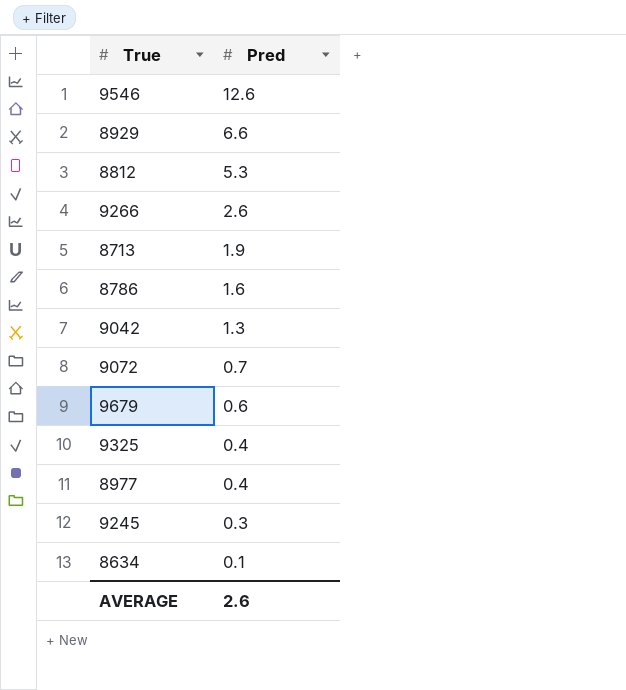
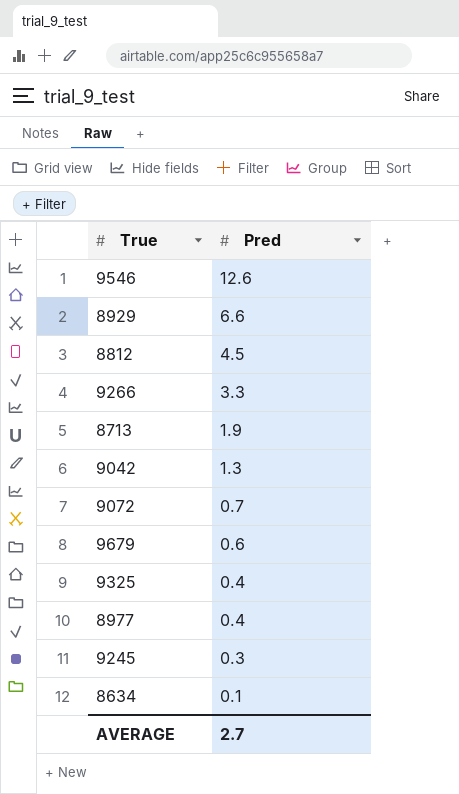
row 8786: 1.6 -> none
8812 | Pred: 5.3 -> 4.5
9266 | Pred: 2.6 -> 3.3
AVERAGE | Pred: 2.6 -> 2.7

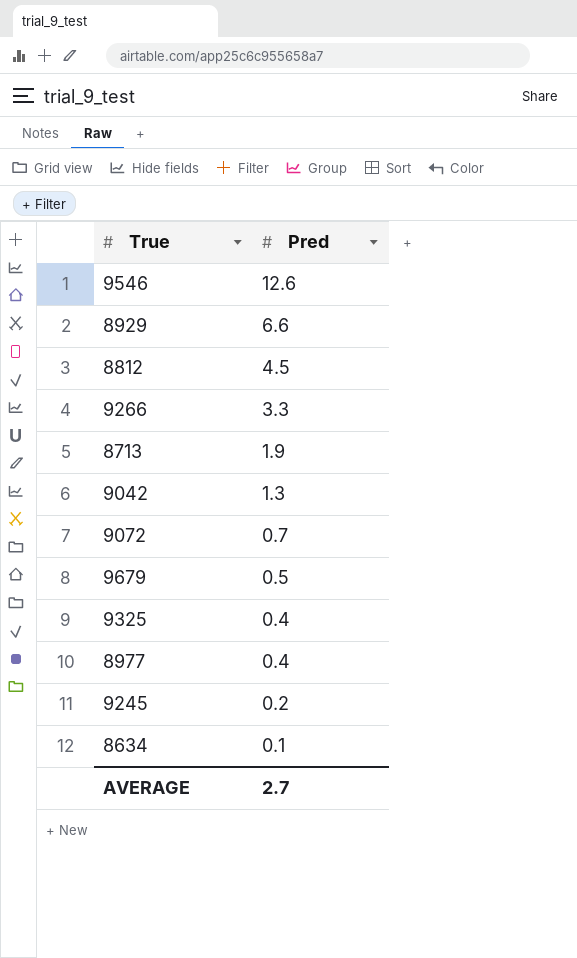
9679 | Pred: 0.6 -> 0.5
9245 | Pred: 0.3 -> 0.2

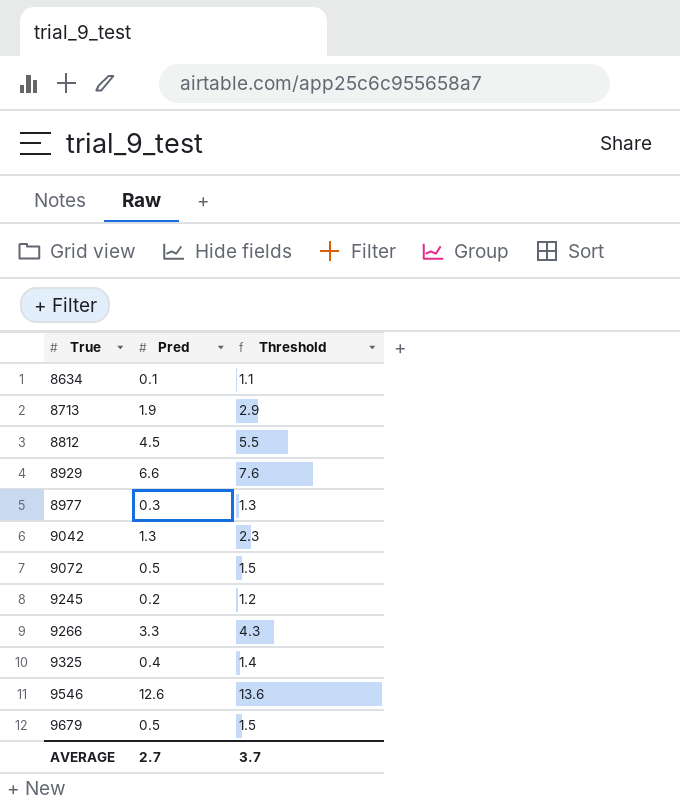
row order: Pred descending -> True ascending
column Threshold | formula: none -> [Pred] + 1
8977 | Pred: 0.4 -> 0.3
9072 | Pred: 0.7 -> 0.5

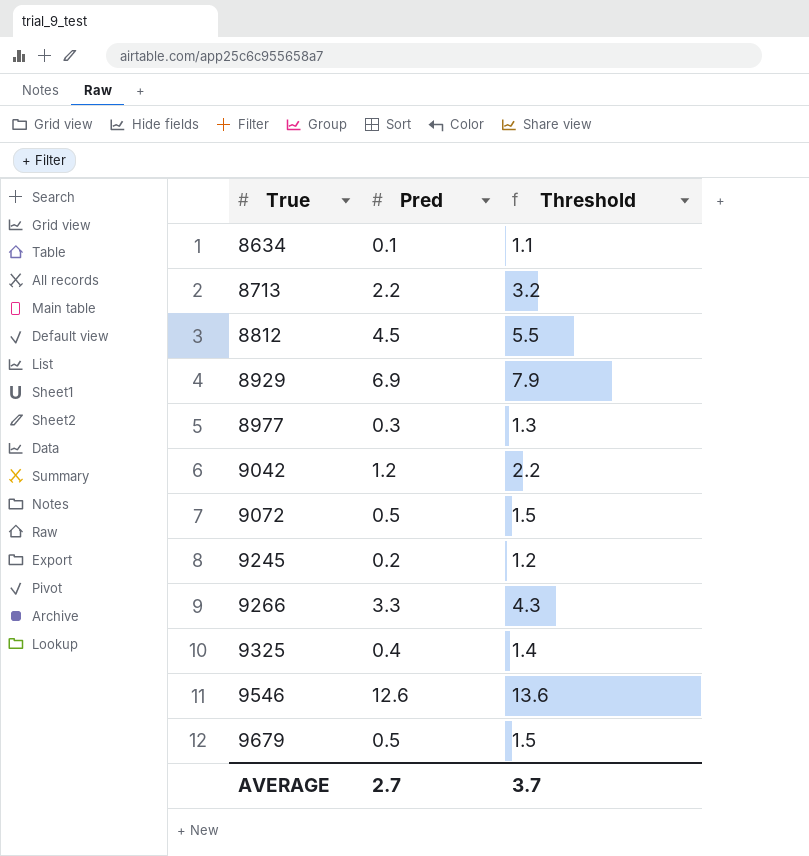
8713 | Pred: 1.9 -> 2.2
8713 | Threshold: 2.9 -> 3.2
8929 | Pred: 6.6 -> 6.9
8929 | Threshold: 7.6 -> 7.9
9042 | Pred: 1.3 -> 1.2
9042 | Threshold: 2.3 -> 2.2

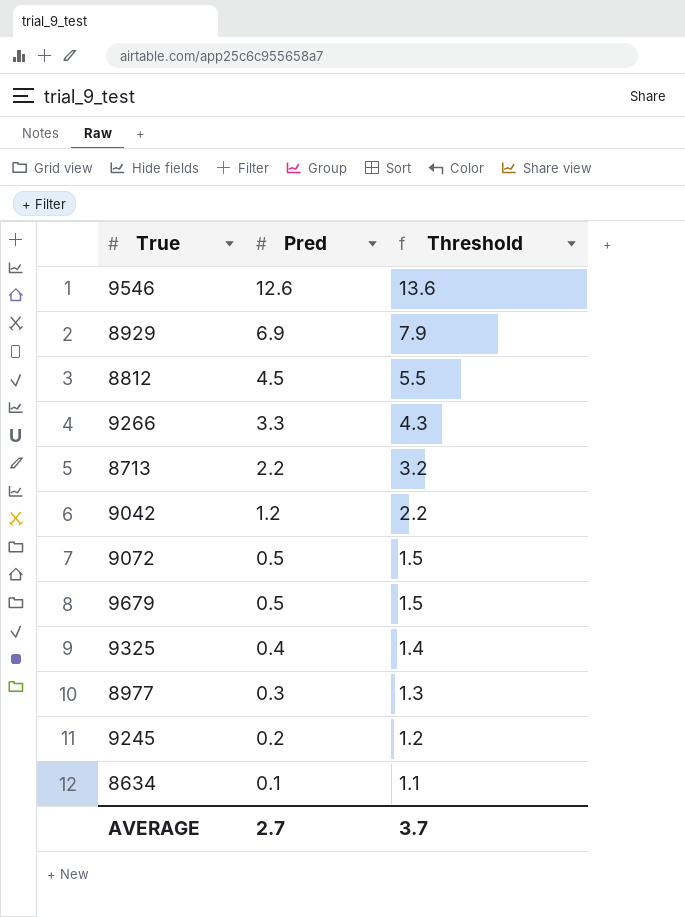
row order: True ascending -> Pred descending

